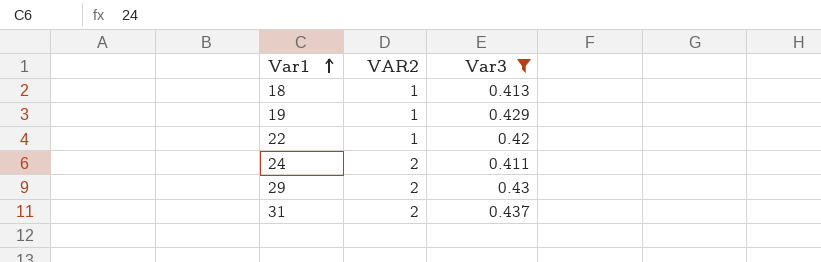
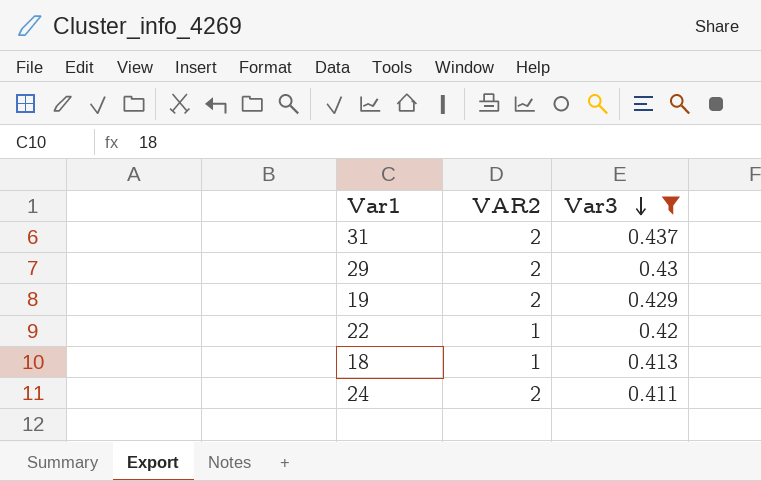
row order: Var1 ascending -> Var3 descending
19 | VAR2: 1 -> 2

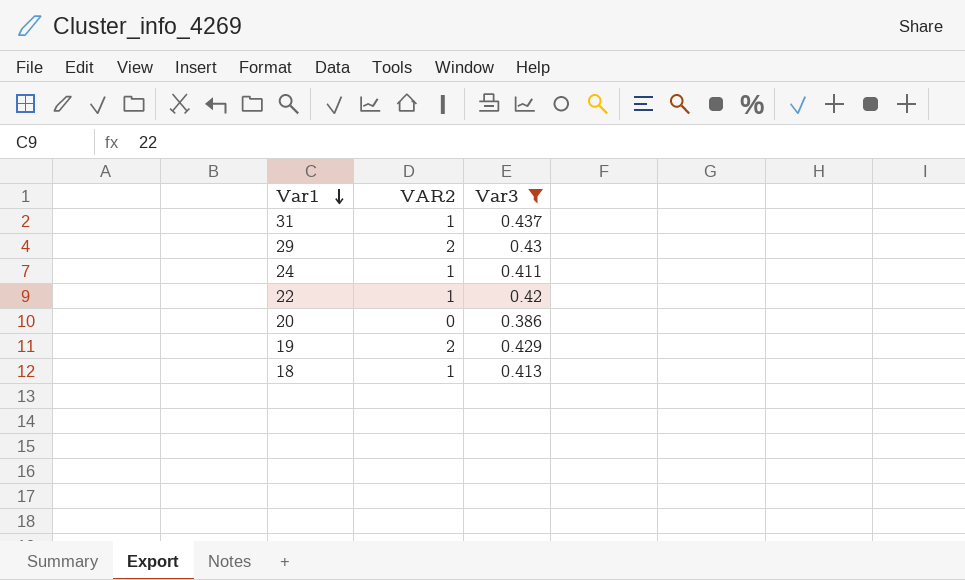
row order: Var3 descending -> Var1 descending
31 | VAR2: 2 -> 1
24 | VAR2: 2 -> 1
row 20: none -> 0 | 0.386

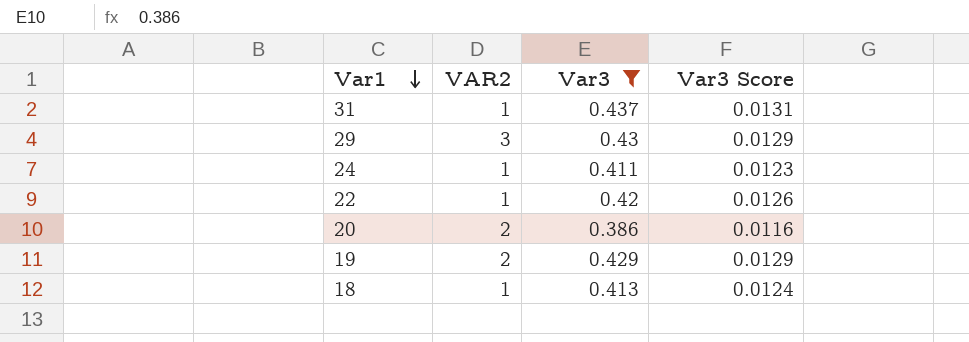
column Var3 Score | formula: none -> [Var3] * 0.03
29 | VAR2: 2 -> 3
20 | VAR2: 0 -> 2

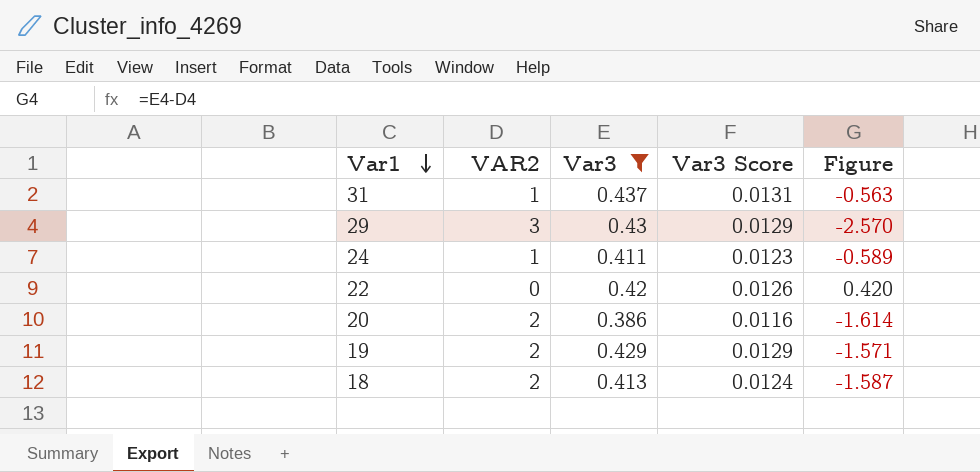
column Figure | formula: none -> [Var3] - [VAR2]
22 | VAR2: 1 -> 0
18 | VAR2: 1 -> 2

